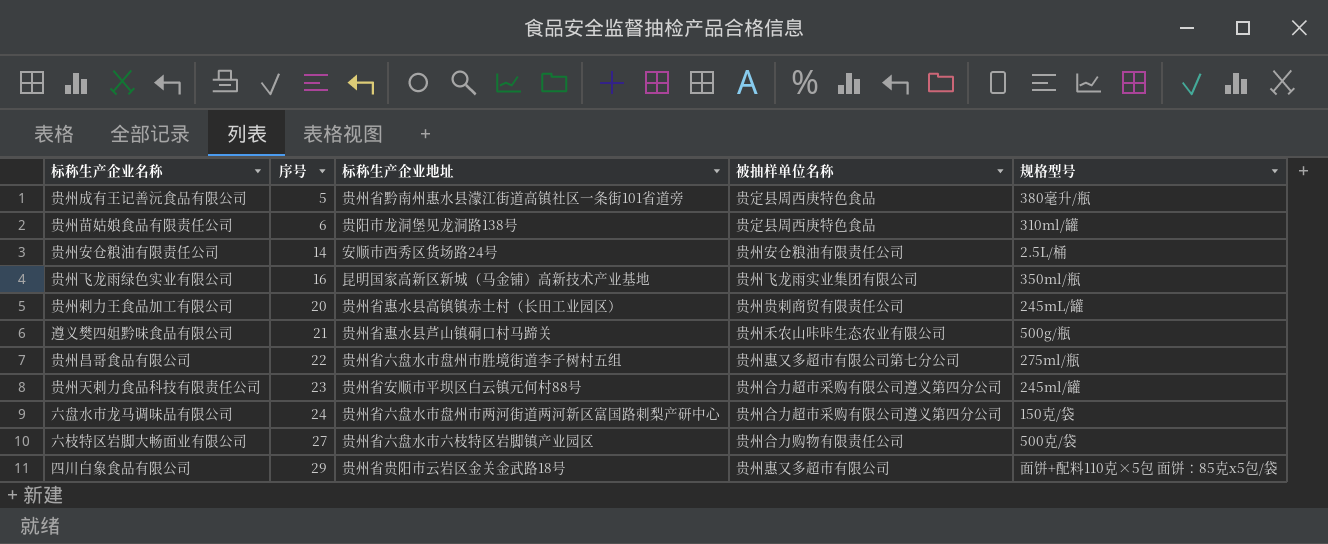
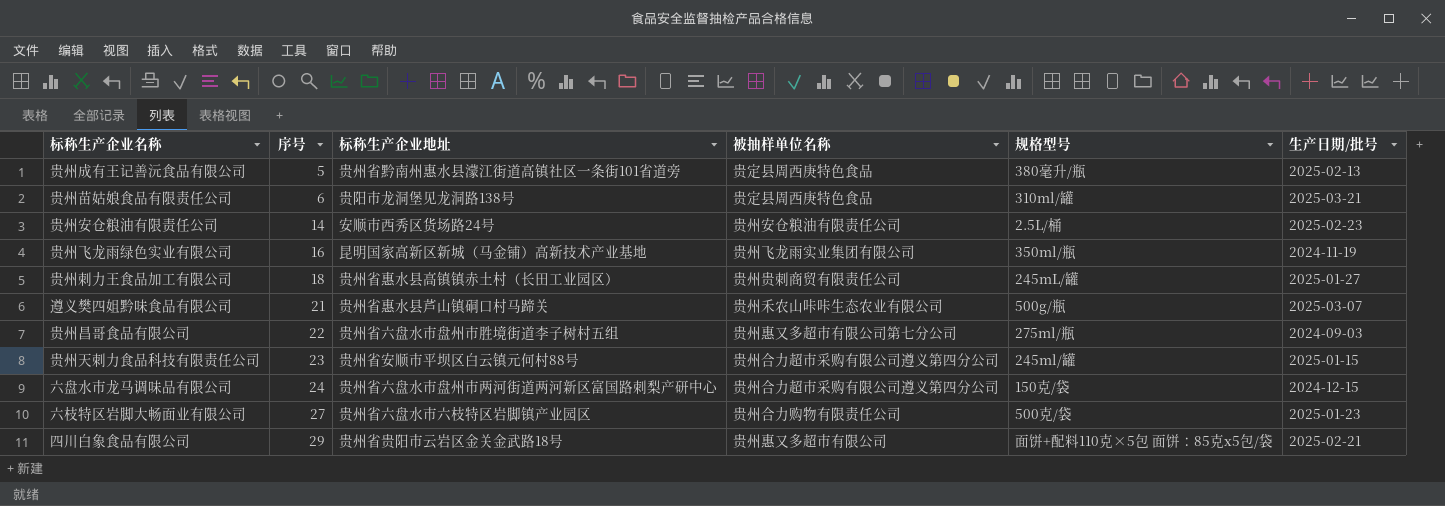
column 生产日期/批号 | position: none -> 6
贵州刺力王食品加工有限公司 | 序号: 20 -> 18

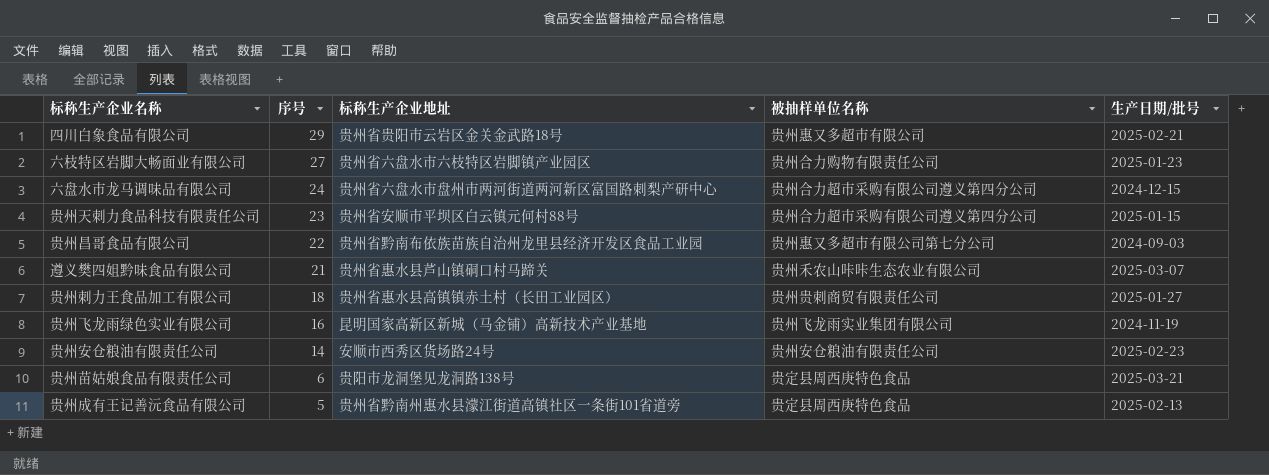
row order: 序号 ascending -> 序号 descending
column 规格型号 | position: 5 -> none
贵州昌哥食品有限公司 | 标称生产企业地址: 贵州省六盘水市盘州市胜境街道李子树村五组 -> 贵州省黔南布依族苗族自治州龙里县经济开发区食品工业园

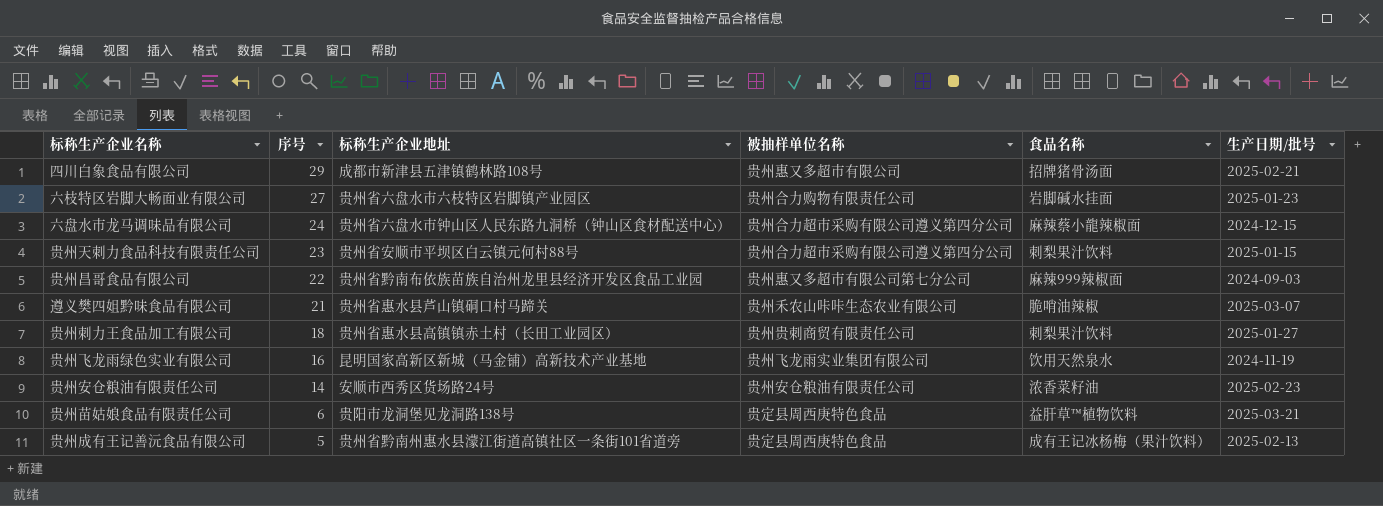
column 食品名称 | position: none -> 5
四川白象食品有限公司 | 标称生产企业地址: 贵州省贵阳市云岩区金关金武路18号 -> 成都市新津县五津镇鹤林路108号
六盘水市龙马调味品有限公司 | 标称生产企业地址: 贵州省六盘水市盘州市两河街道两河新区富国路刺梨产研中心 -> 贵州省六盘水市钟山区人民东路九洞桥（钟山区食材配送中心）

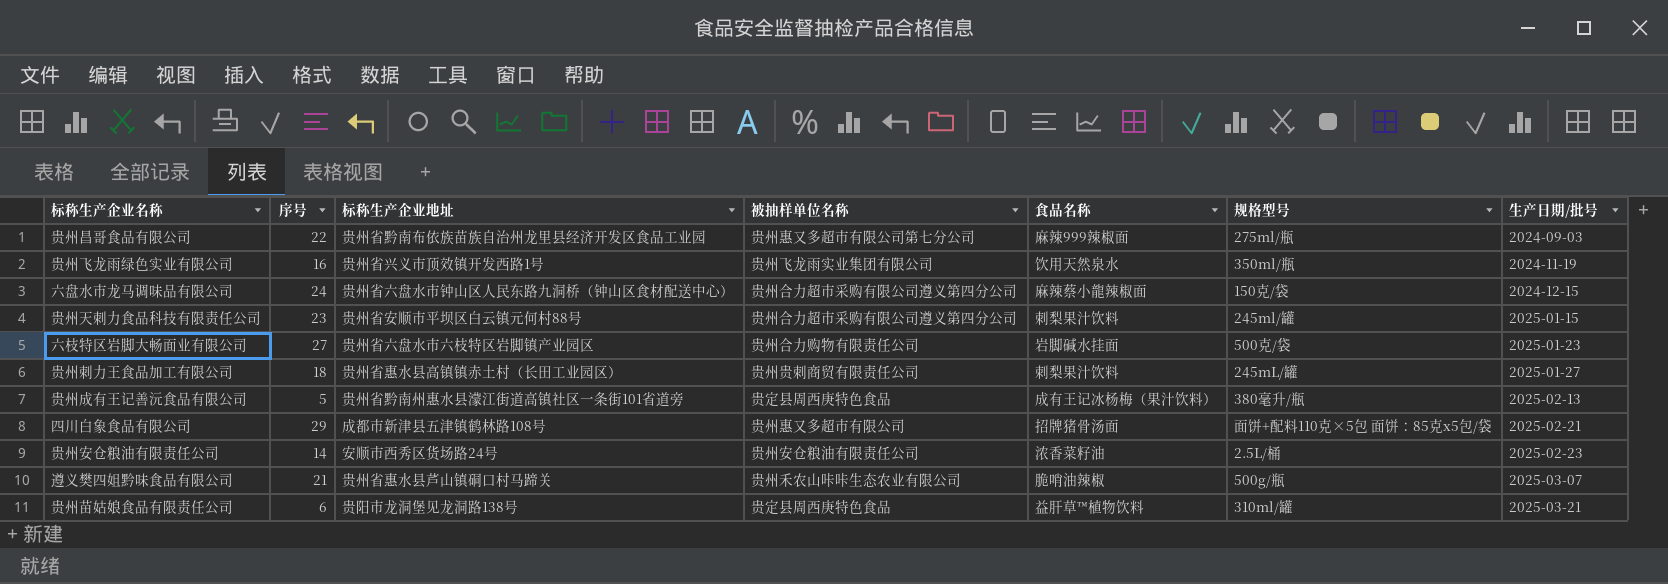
row order: 序号 descending -> 生产日期/批号 ascending
column 规格型号 | position: none -> 6
贵州飞龙雨绿色实业有限公司 | 标称生产企业地址: 昆明国家高新区新城（马金铺）高新技术产业基地 -> 贵州省兴义市顶效镇开发西路1号

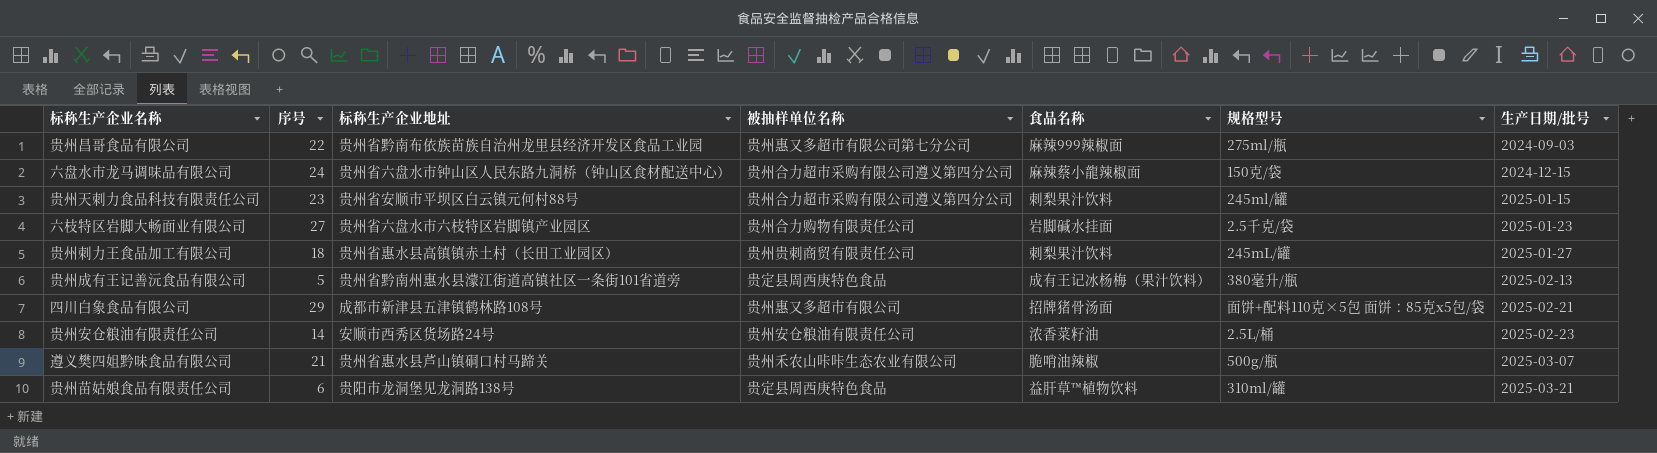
row 贵州飞龙雨绿色实业有限公司: 16 | 贵州省兴义市顶效镇开发西路1号 | 贵州飞龙雨实业集团有限公司 | 饮用天然泉水 | 350ml/瓶 | 2024-11-19 -> none
六枝特区岩脚大畅面业有限公司 | 规格型号: 500克/袋 -> 2.5千克/袋

